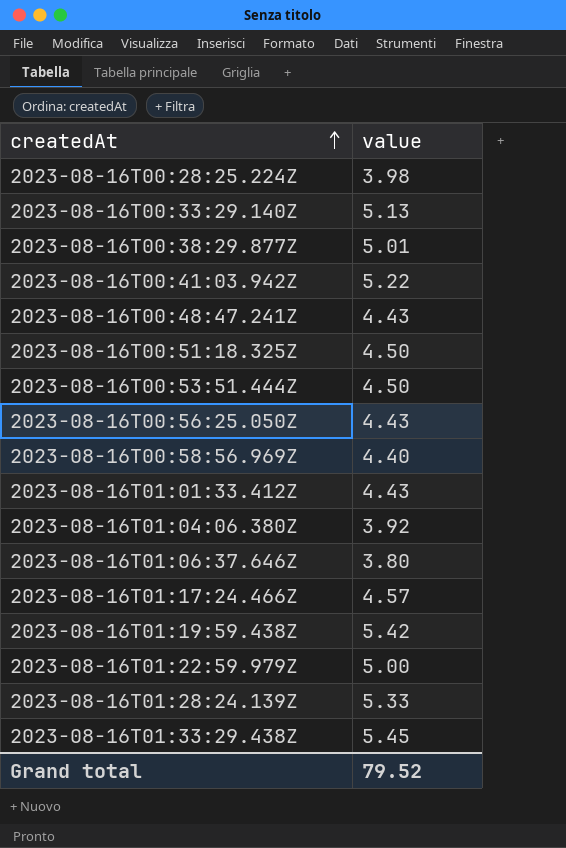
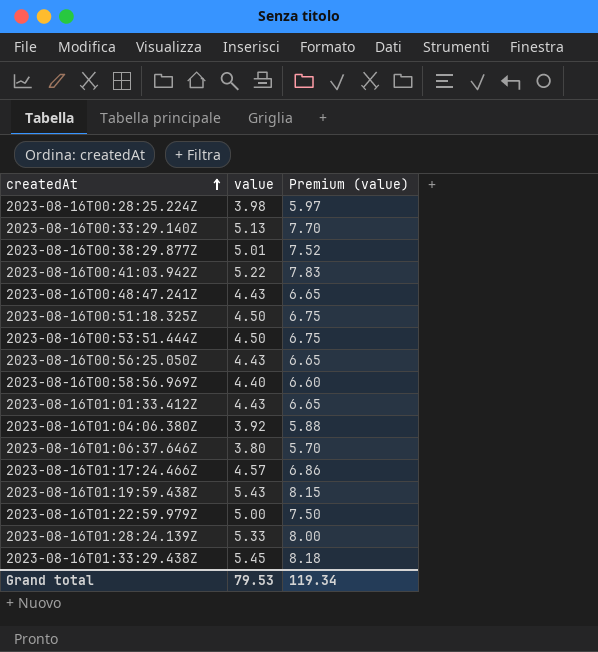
column Premium (value) | formula: none -> [value] * 1.5
2023-08-16T01:19:59.438Z | value: 5.42 -> 5.43
Grand total | value: 79.52 -> 79.53

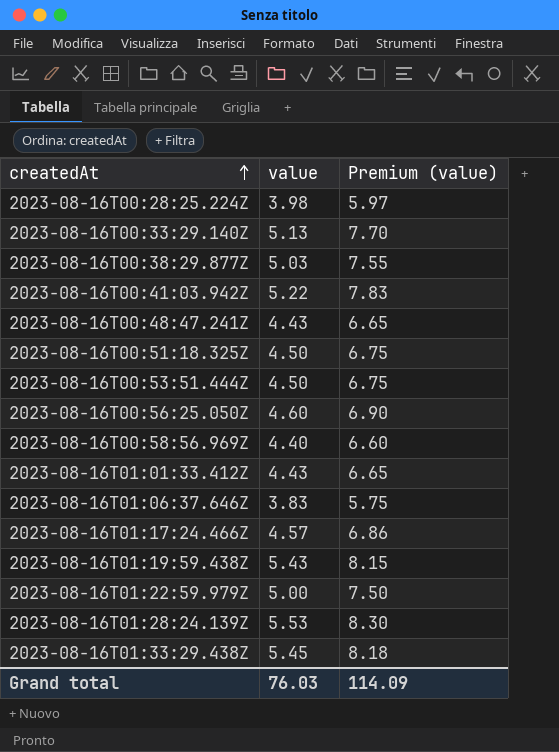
row 2023-08-16T01:04:06.380Z: 3.92 | 5.88 -> none
2023-08-16T00:38:29.877Z | value: 5.01 -> 5.03
2023-08-16T00:38:29.877Z | Premium (value): 7.52 -> 7.55
2023-08-16T00:56:25.050Z | value: 4.43 -> 4.60
2023-08-16T00:56:25.050Z | Premium (value): 6.65 -> 6.90
2023-08-16T01:06:37.646Z | value: 3.80 -> 3.83
2023-08-16T01:06:37.646Z | Premium (value): 5.70 -> 5.75
2023-08-16T01:28:24.139Z | value: 5.33 -> 5.53
2023-08-16T01:28:24.139Z | Premium (value): 8.00 -> 8.30
Grand total | value: 79.53 -> 76.03
Grand total | Premium (value): 119.34 -> 114.09

